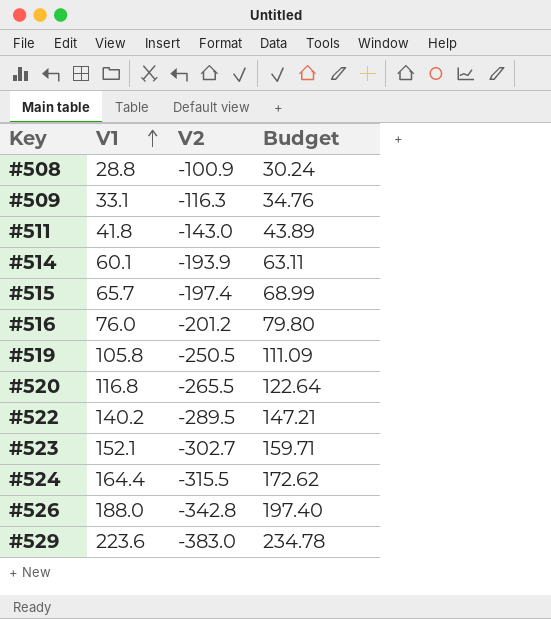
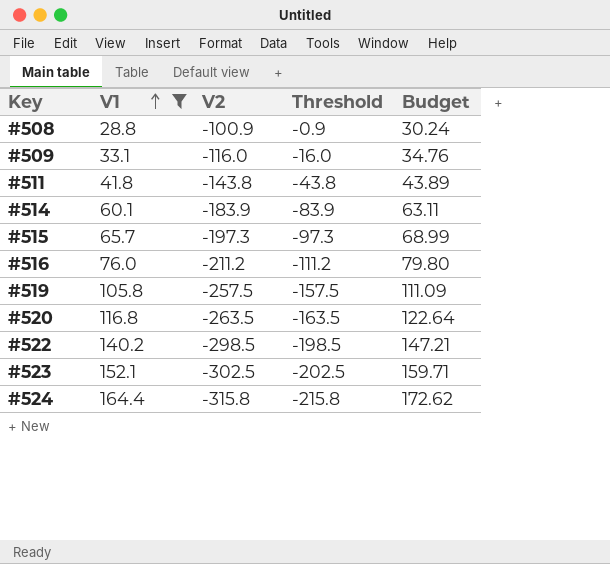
filter: none -> V1 <= 164.4
column Threshold | formula: none -> [V2] + 100
#509 | V2: -116.3 -> -116.0
#511 | V2: -143.0 -> -143.8
#514 | V2: -193.9 -> -183.9
#515 | V2: -197.4 -> -197.3
#516 | V2: -201.2 -> -211.2
#519 | V2: -250.5 -> -257.5
#520 | V2: -265.5 -> -263.5
#522 | V2: -289.5 -> -298.5
#523 | V2: -302.7 -> -302.5
#524 | V2: -315.5 -> -315.8

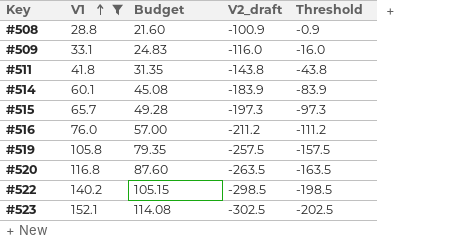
column Budget | formula: [V1] * 1.05 -> [V1] * 0.75
column Budget | position: 5 -> 3
column name: V2 -> V2_draft
row #524: 164.4 | -315.8 | -215.8 | 172.62 -> none

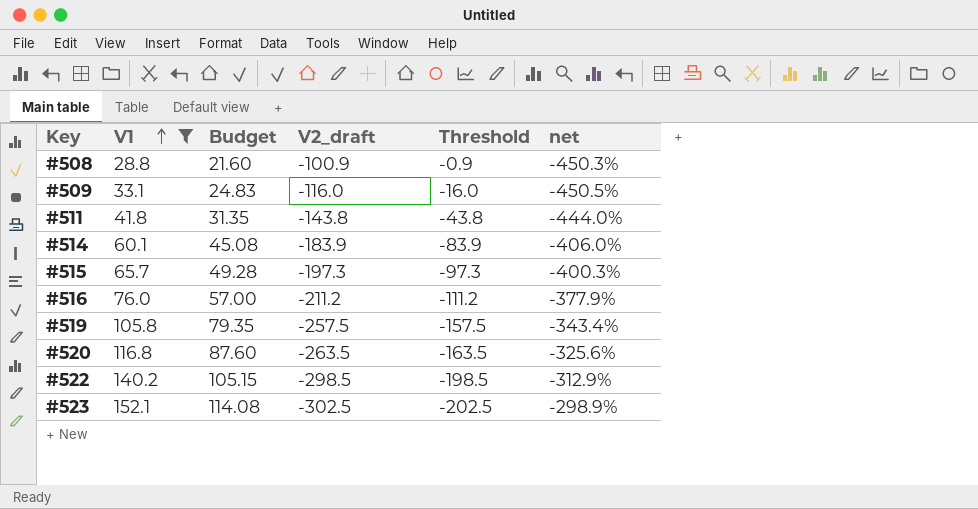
column net | formula: none -> ([V2_draft] - [V1]) / [V1]

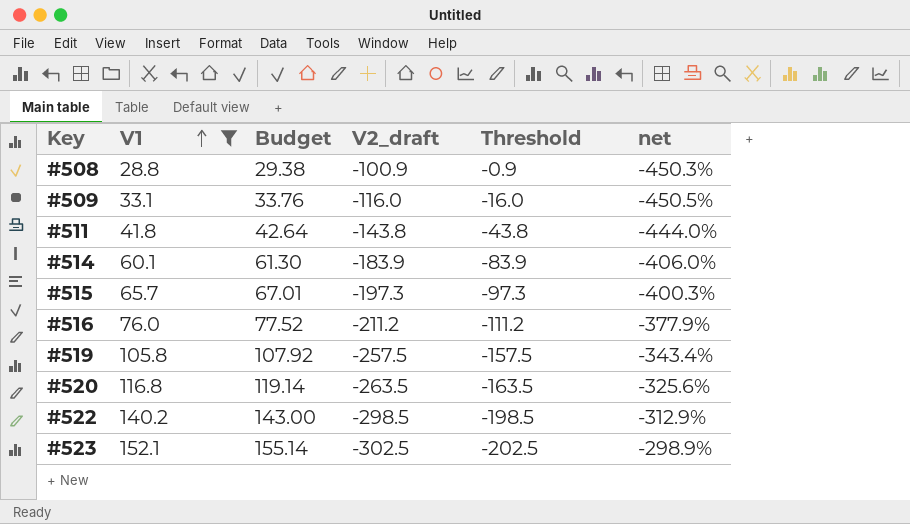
column Budget | formula: [V1] * 0.75 -> [V1] * 1.02

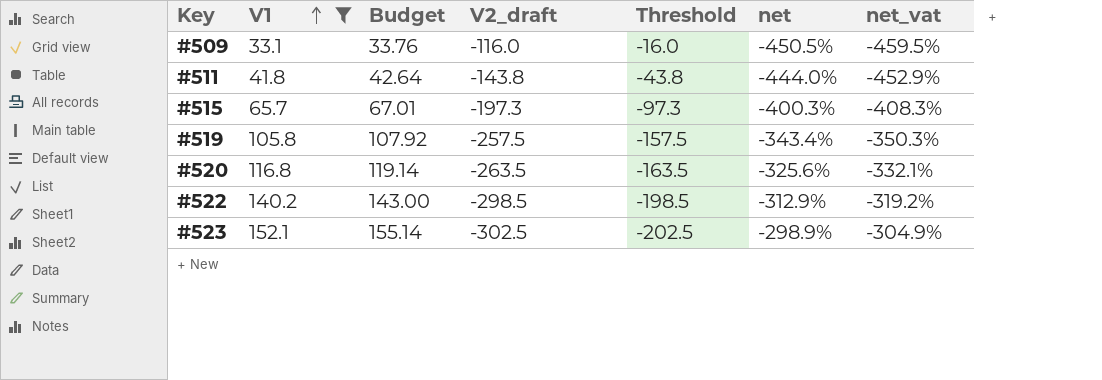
column net_vat | formula: none -> [net] * 1.02
row #508: 28.8 | 29.38 | -100.9 | -0.9 | -450.3% -> none
row #514: 60.1 | 61.30 | -183.9 | -83.9 | -406.0% -> none
row #516: 76.0 | 77.52 | -211.2 | -111.2 | -377.9% -> none

